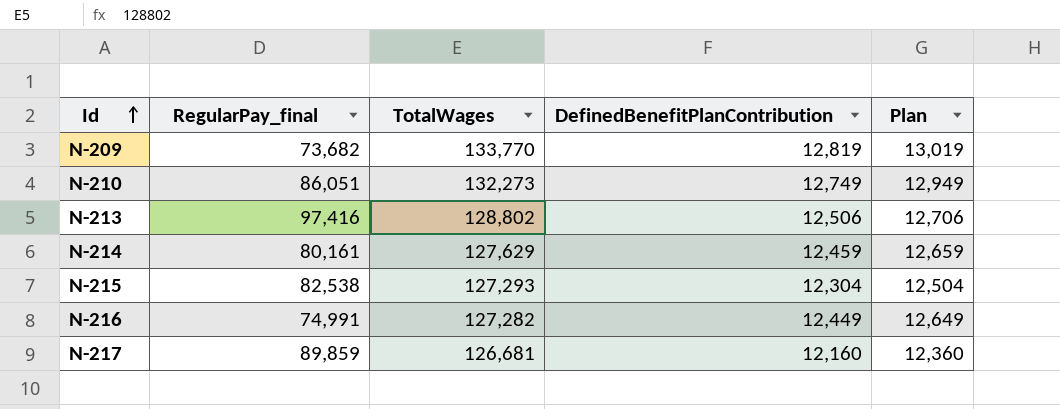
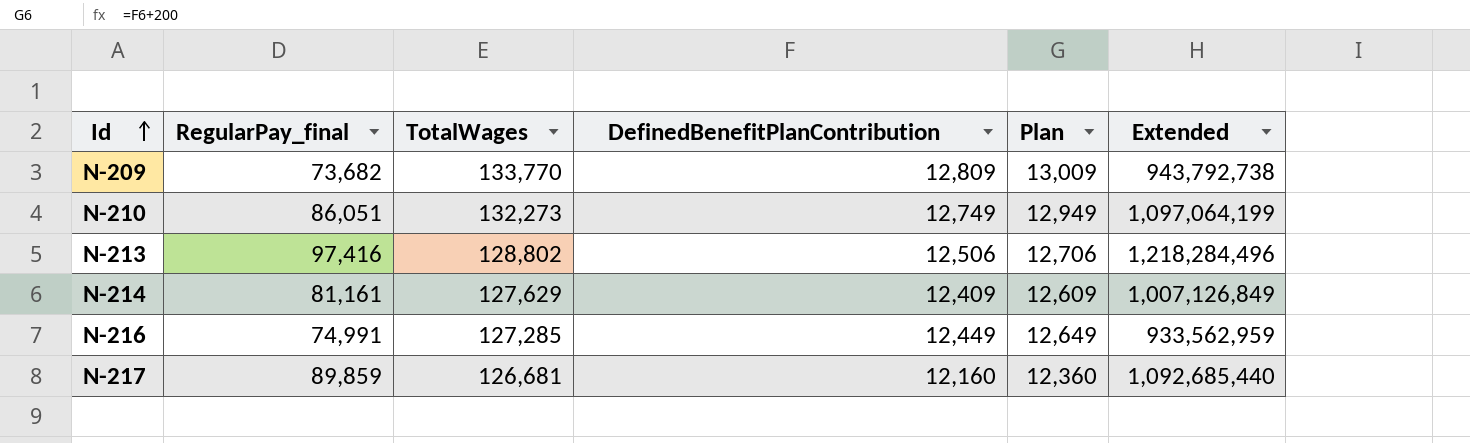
column Extended | formula: none -> [RegularPay_final] * [DefinedBenefitPlanContribution]
row N-215: 82,538 | 127,293 | 12,304 | 12,504 -> none
N-209 | DefinedBenefitPlanContribution: 12,819 -> 12,809
N-209 | Plan: 13,019 -> 13,009
N-214 | RegularPay_final: 80,161 -> 81,161
N-214 | DefinedBenefitPlanContribution: 12,459 -> 12,409
N-214 | Plan: 12,659 -> 12,609
N-216 | TotalWages: 127,282 -> 127,285

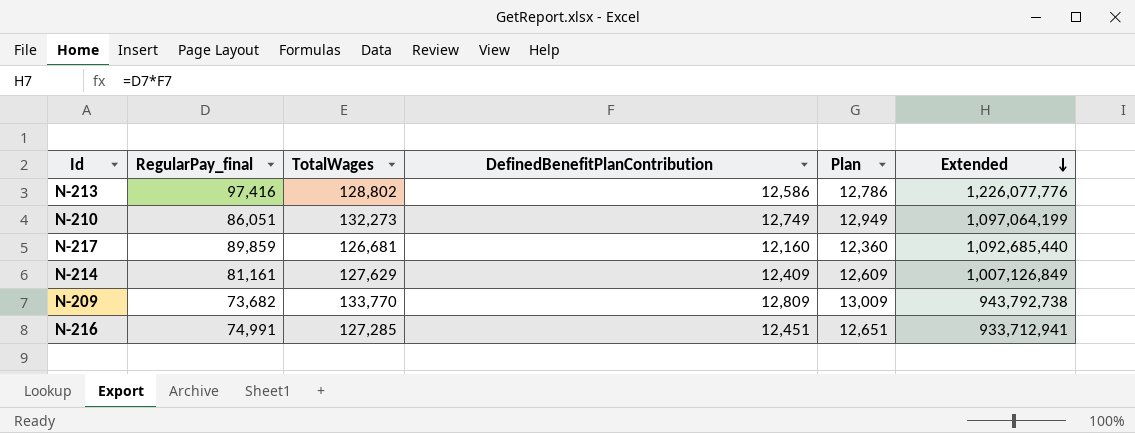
row order: Id ascending -> Extended descending
N-213 | DefinedBenefitPlanContribution: 12,506 -> 12,586
N-213 | Plan: 12,706 -> 12,786
N-213 | Extended: 1,218,284,496 -> 1,226,077,776
N-216 | DefinedBenefitPlanContribution: 12,449 -> 12,451
N-216 | Plan: 12,649 -> 12,651
N-216 | Extended: 933,562,959 -> 933,712,941

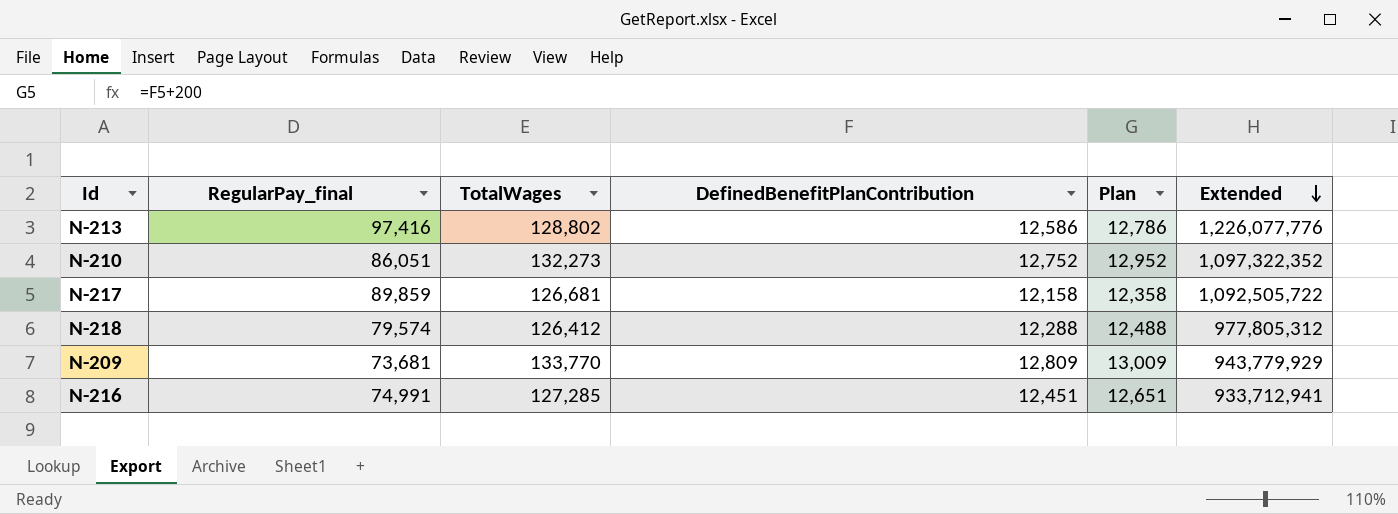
row N-214: 81,161 | 127,629 | 12,409 | 12,609 | 1,007,126,849 -> none
N-210 | DefinedBenefitPlanContribution: 12,749 -> 12,752
N-210 | Plan: 12,949 -> 12,952
N-210 | Extended: 1,097,064,199 -> 1,097,322,352
N-217 | DefinedBenefitPlanContribution: 12,160 -> 12,158
N-217 | Plan: 12,360 -> 12,358
N-217 | Extended: 1,092,685,440 -> 1,092,505,722
row N-218: none -> 79,574 | 126,412 | 12,288 | 12,488 | 977,805,312
N-209 | RegularPay_final: 73,682 -> 73,681
N-209 | Extended: 943,792,738 -> 943,779,929

